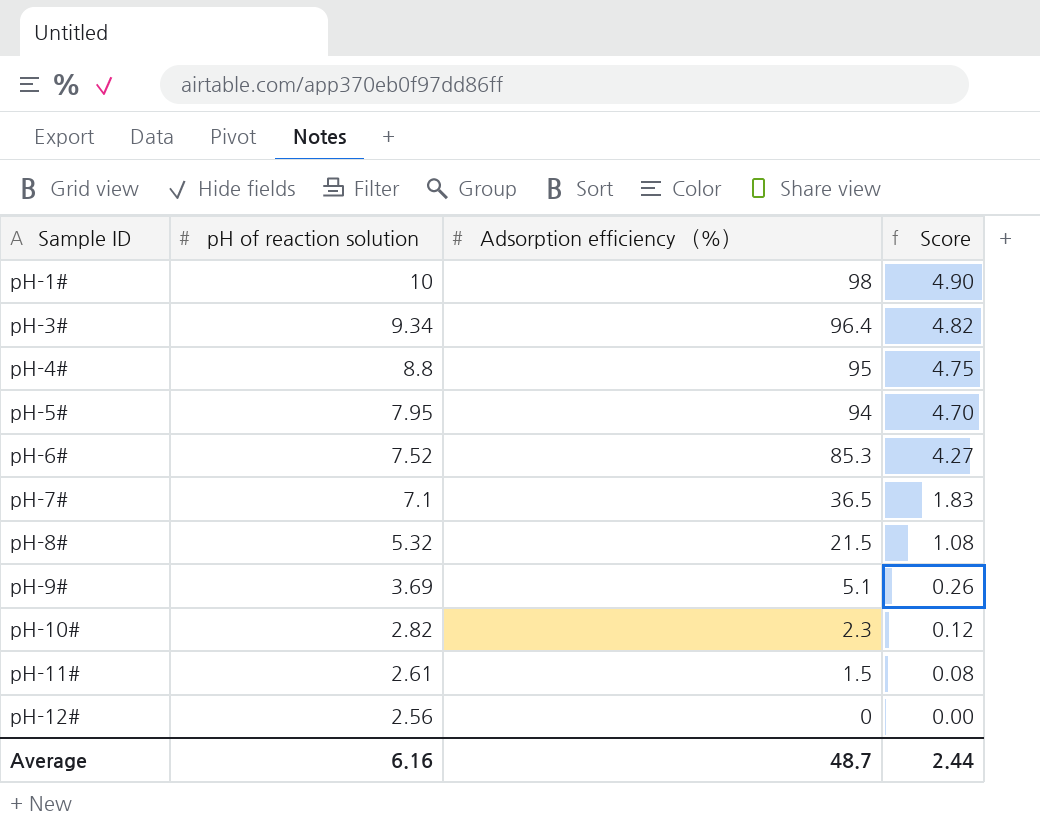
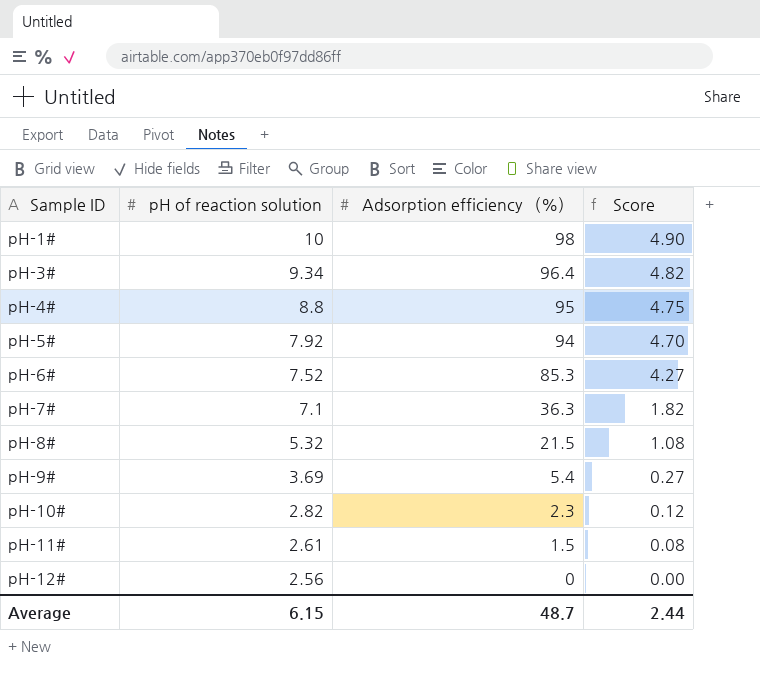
pH-5# | pH of reaction solution: 7.95 -> 7.92
pH-7# | Adsorption efficiency （%）: 36.5 -> 36.3
pH-7# | Score: 1.83 -> 1.82
pH-9# | Adsorption efficiency （%）: 5.1 -> 5.4
pH-9# | Score: 0.26 -> 0.27
Average | pH of reaction solution: 6.16 -> 6.15

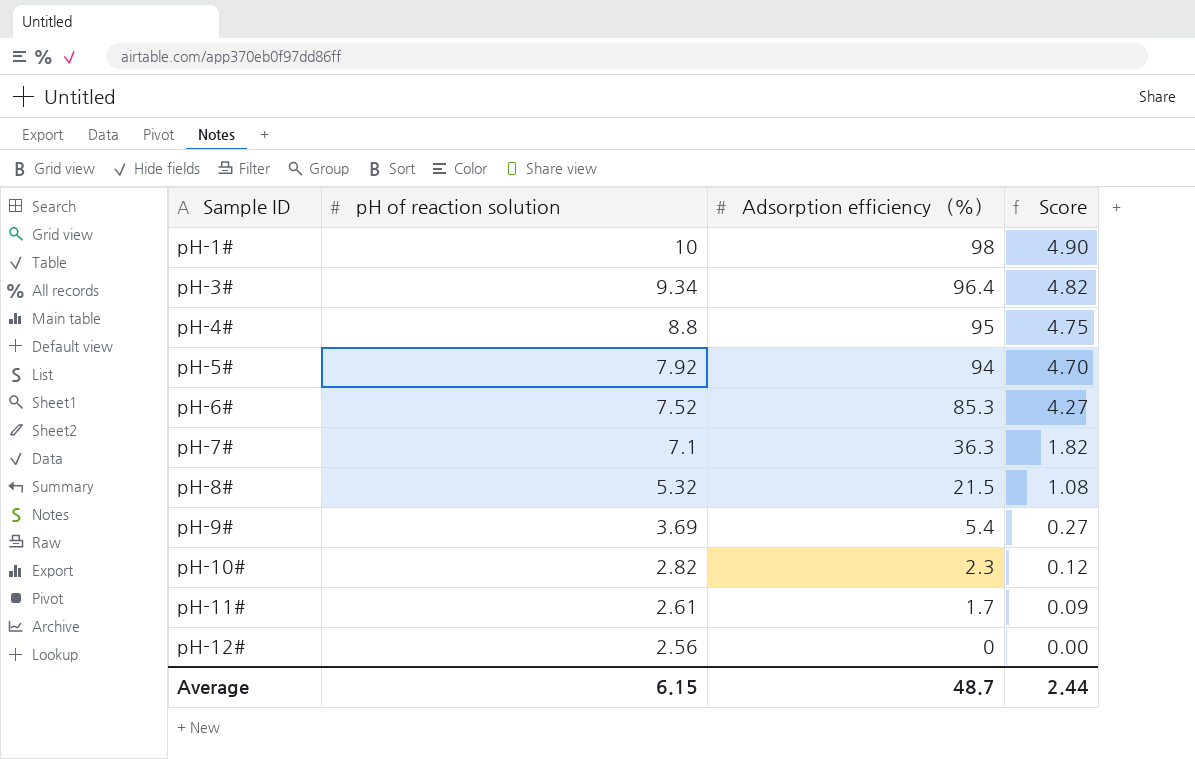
pH-11# | Adsorption efficiency （%）: 1.5 -> 1.7
pH-11# | Score: 0.08 -> 0.09

